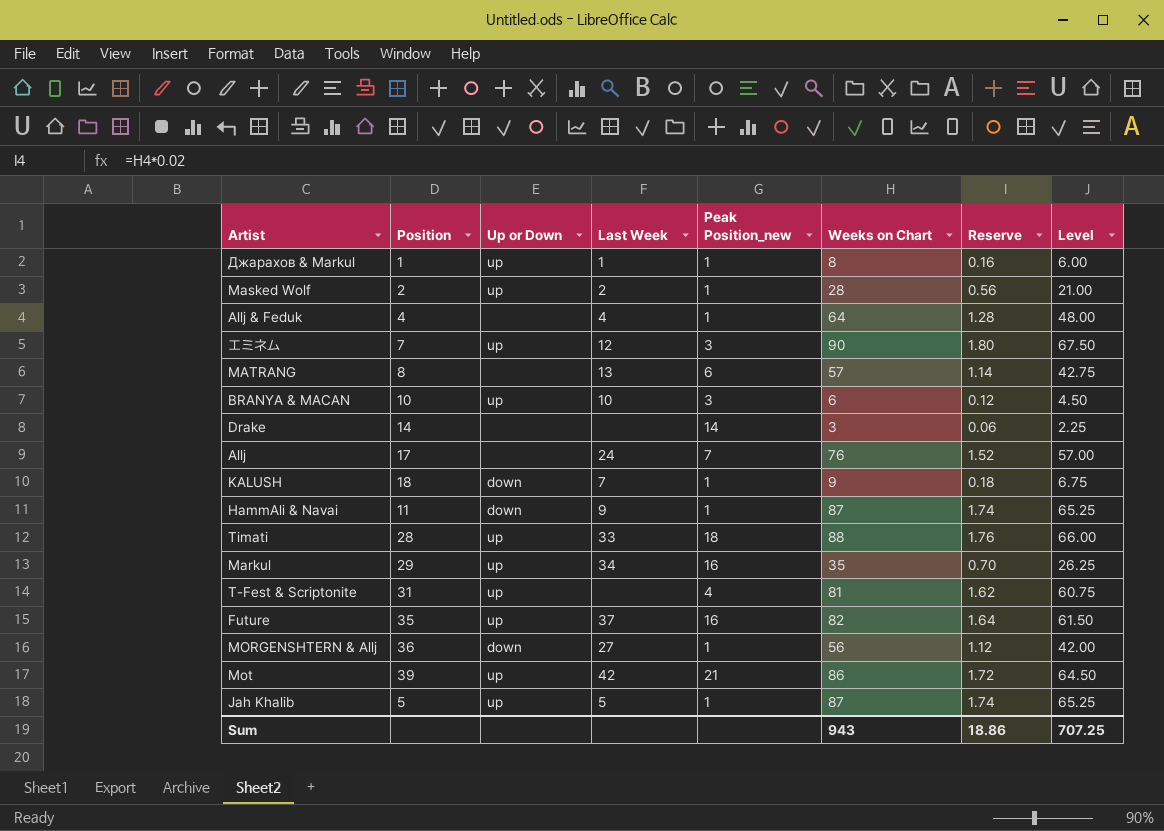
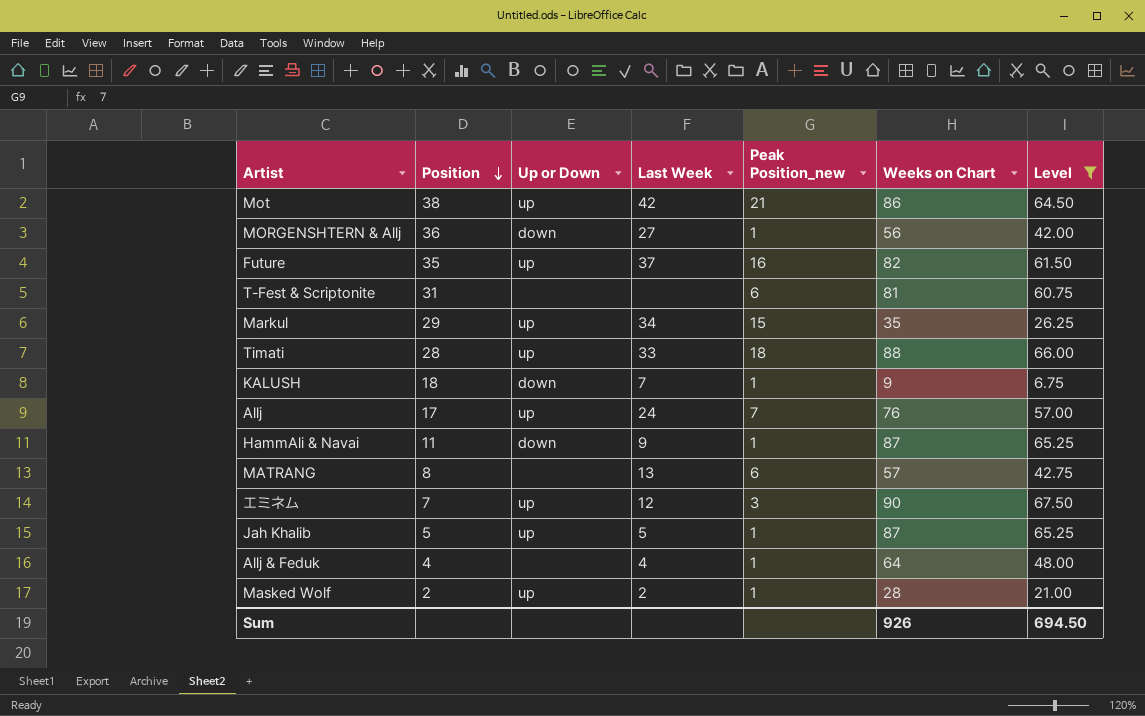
filter: none -> Level >= 6.75
row order: none -> Position descending
column Reserve | formula: [Weeks on Chart] * 0.02 -> none
Mot | Position: 39 -> 38
T-Fest & Scriptonite | Up or Down: up -> none
T-Fest & Scriptonite | Peak Position_new: 4 -> 6
Markul | Peak Position_new: 16 -> 15
Allj | Up or Down: none -> up
Sum | Weeks on Chart: 943 -> 926
Sum | Level: 707.25 -> 694.50

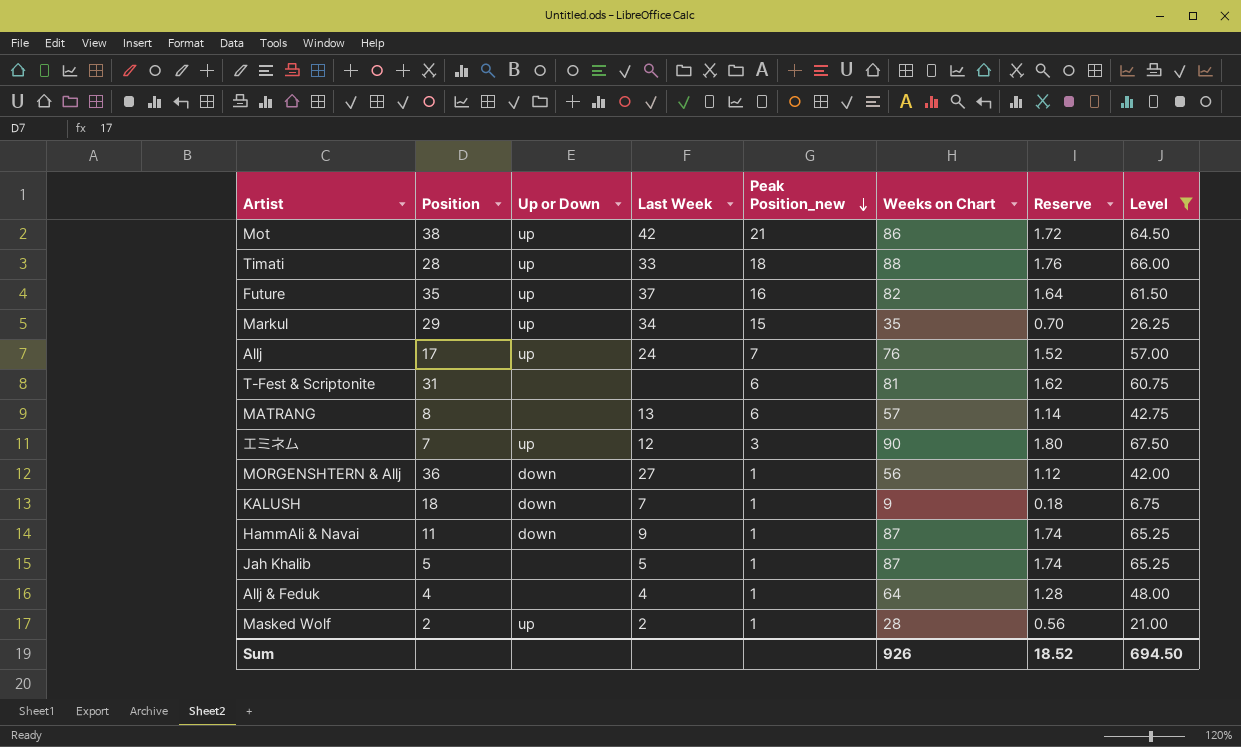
row order: Position descending -> Peak Position_new descending
column Reserve | formula: none -> [Weeks on Chart] * 0.02
Jah Khalib | Up or Down: up -> none

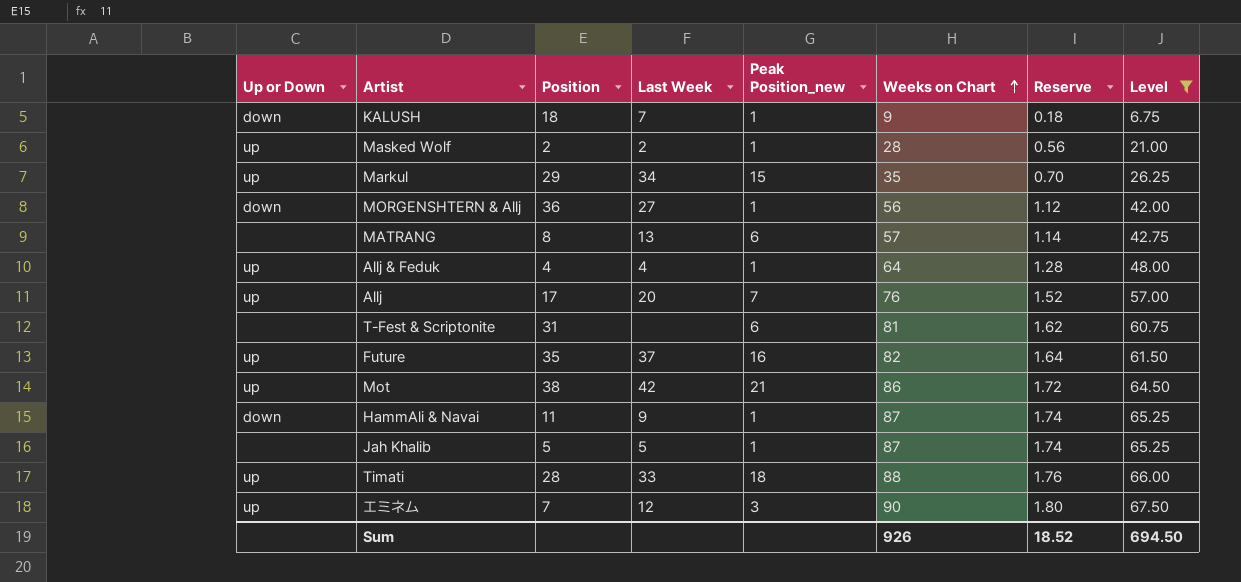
row order: Peak Position_new descending -> Weeks on Chart ascending
column Up or Down | position: 3 -> 1
Allj & Feduk | Up or Down: none -> up
Allj | Last Week: 24 -> 20

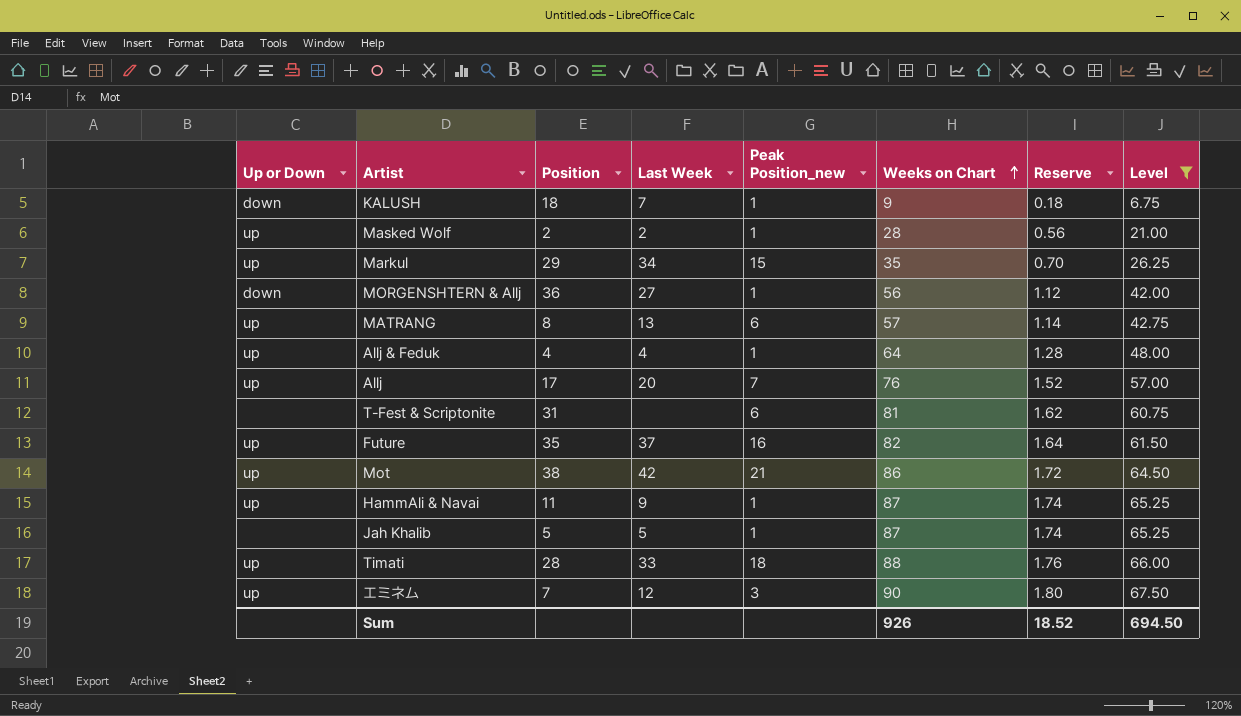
MATRANG | Up or Down: none -> up
HammAli & Navai | Up or Down: down -> up

